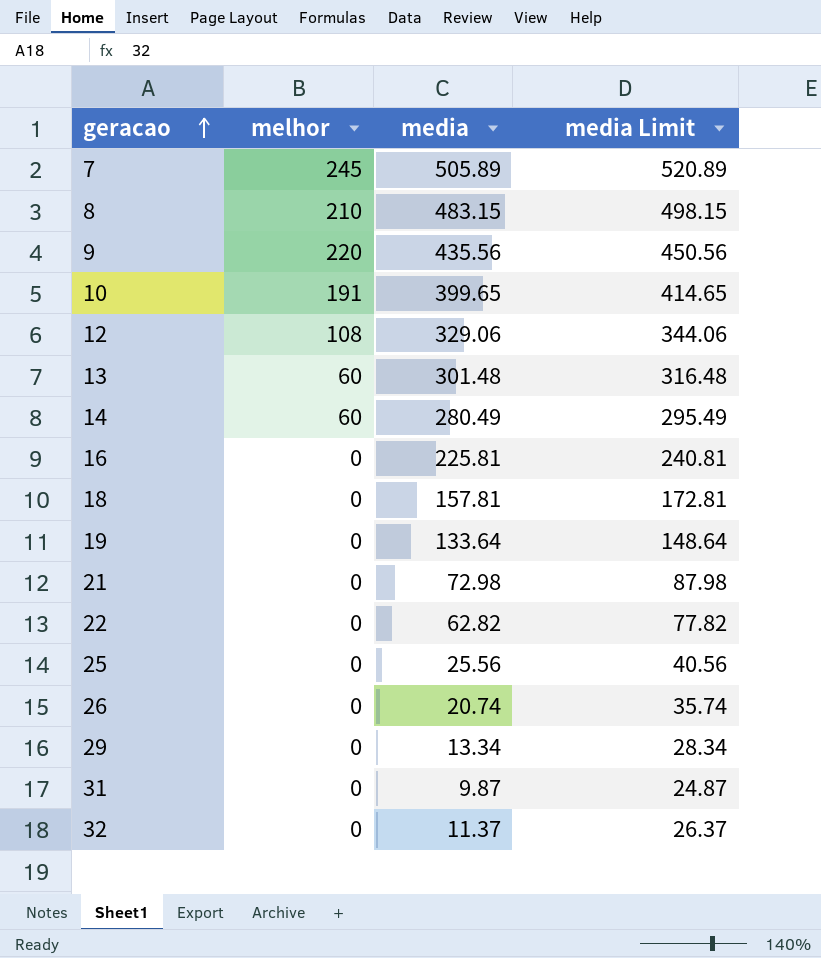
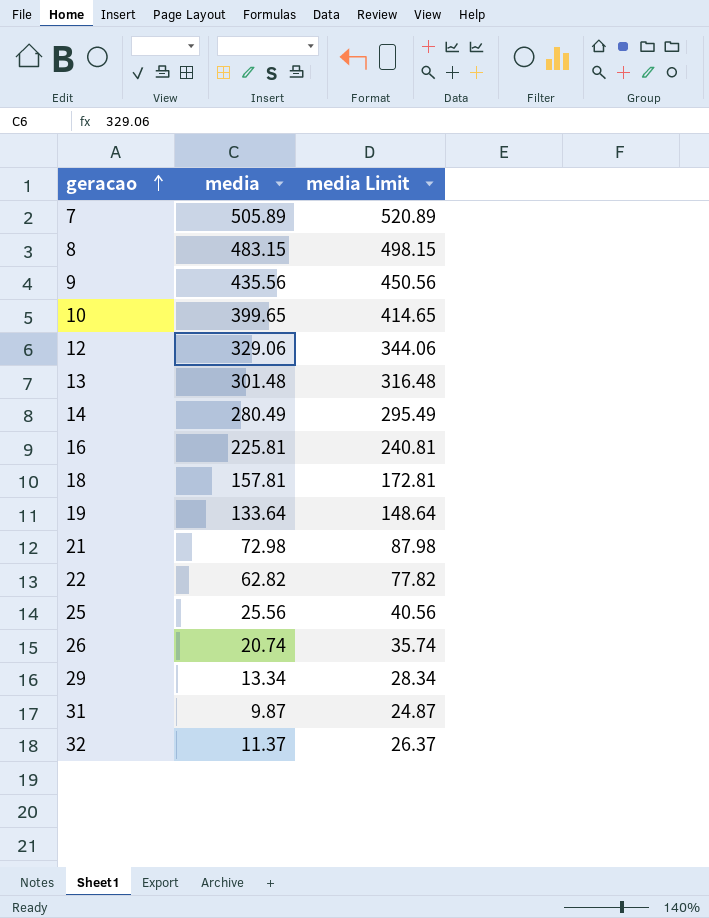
column melhor | position: 2 -> none

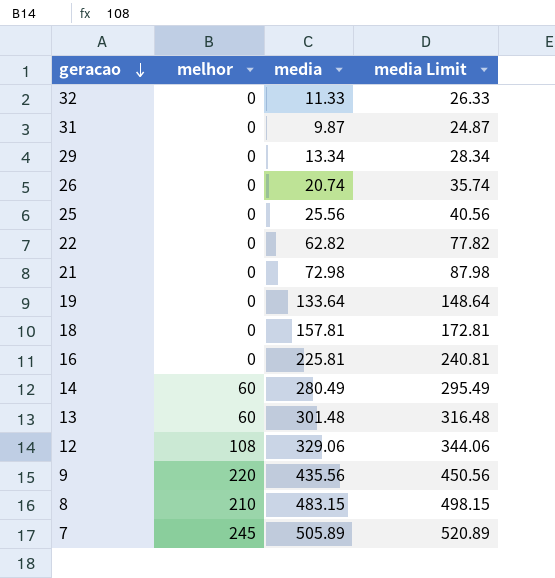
row order: geracao ascending -> geracao descending
column melhor | position: none -> 2
row 10: 399.65 | 414.65 -> none
32 | media: 11.37 -> 11.33
32 | media Limit: 26.37 -> 26.33

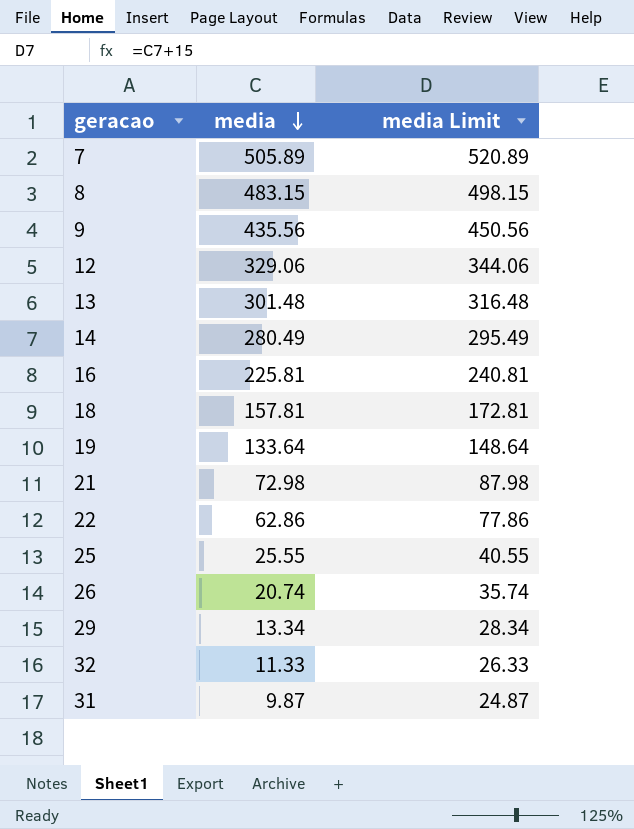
row order: geracao descending -> media descending
column melhor | position: 2 -> none
22 | media: 62.82 -> 62.86
22 | media Limit: 77.82 -> 77.86
25 | media: 25.56 -> 25.55
25 | media Limit: 40.56 -> 40.55

